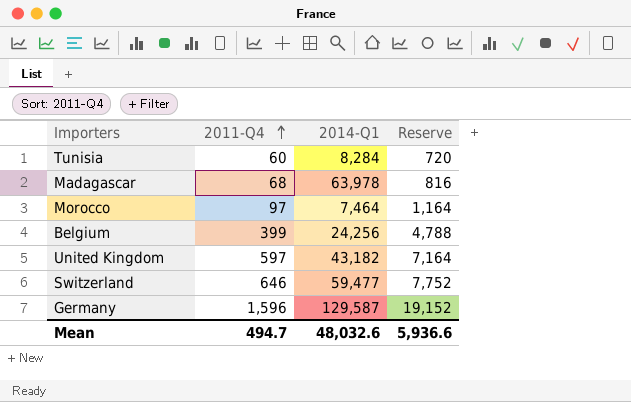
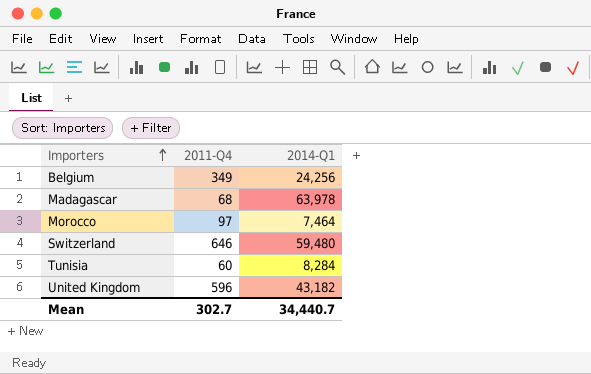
row order: 2011-Q4 ascending -> Importers ascending
column Reserve | formula: [2011-Q4] * 12 -> none
row Germany: 1,596 | 129,587 | 19,152 -> none
Belgium | 2011-Q4: 399 -> 349
Switzerland | 2014-Q1: 59,477 -> 59,480
United Kingdom | 2011-Q4: 597 -> 596
Mean | 2011-Q4: 494.7 -> 302.7
Mean | 2014-Q1: 48,032.6 -> 34,440.7

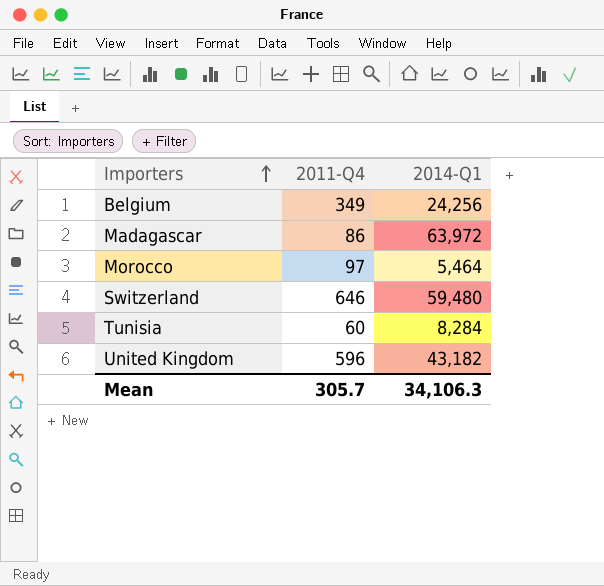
Madagascar | 2011-Q4: 68 -> 86
Madagascar | 2014-Q1: 63,978 -> 63,972
Morocco | 2014-Q1: 7,464 -> 5,464
Mean | 2011-Q4: 302.7 -> 305.7
Mean | 2014-Q1: 34,440.7 -> 34,106.3

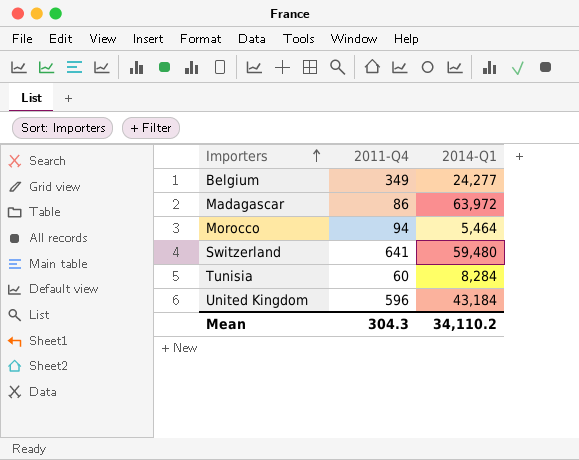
Belgium | 2014-Q1: 24,256 -> 24,277
Morocco | 2011-Q4: 97 -> 94
Switzerland | 2011-Q4: 646 -> 641
United Kingdom | 2014-Q1: 43,182 -> 43,184
Mean | 2011-Q4: 305.7 -> 304.3
Mean | 2014-Q1: 34,106.3 -> 34,110.2

